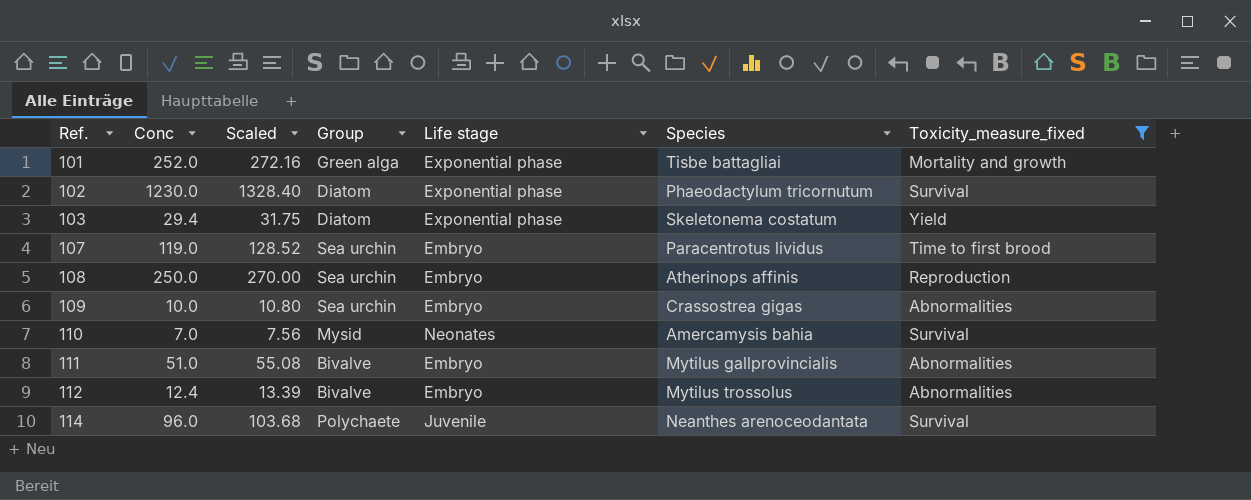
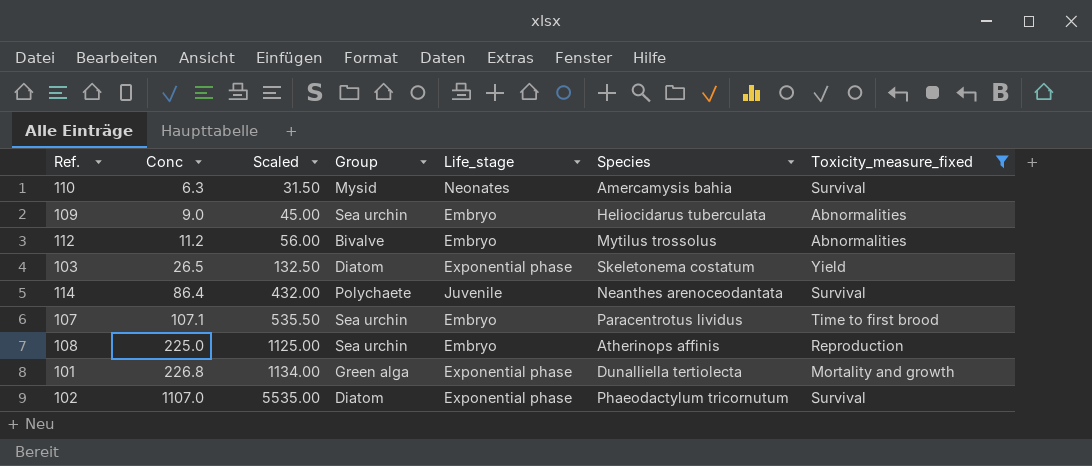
row order: Ref. ascending -> Conc ascending
column Scaled | formula: [Conc] * 1.08 -> [Conc] * 5
column name: Life stage -> Life_stage
row 111: 51.0 | 55.08 | Bivalve | Embryo | Mytilus gallprovincialis | Abnormalities -> none
110 | Conc: 7.0 -> 6.3
109 | Conc: 10.0 -> 9.0
109 | Species: Crassostrea gigas -> Heliocidarus tuberculata
112 | Conc: 12.4 -> 11.2
103 | Conc: 29.4 -> 26.5
114 | Conc: 96.0 -> 86.4
107 | Conc: 119.0 -> 107.1
108 | Conc: 250.0 -> 225.0
101 | Conc: 252.0 -> 226.8
101 | Species: Tisbe battagliai -> Dunalliella tertiolecta
102 | Conc: 1230.0 -> 1107.0

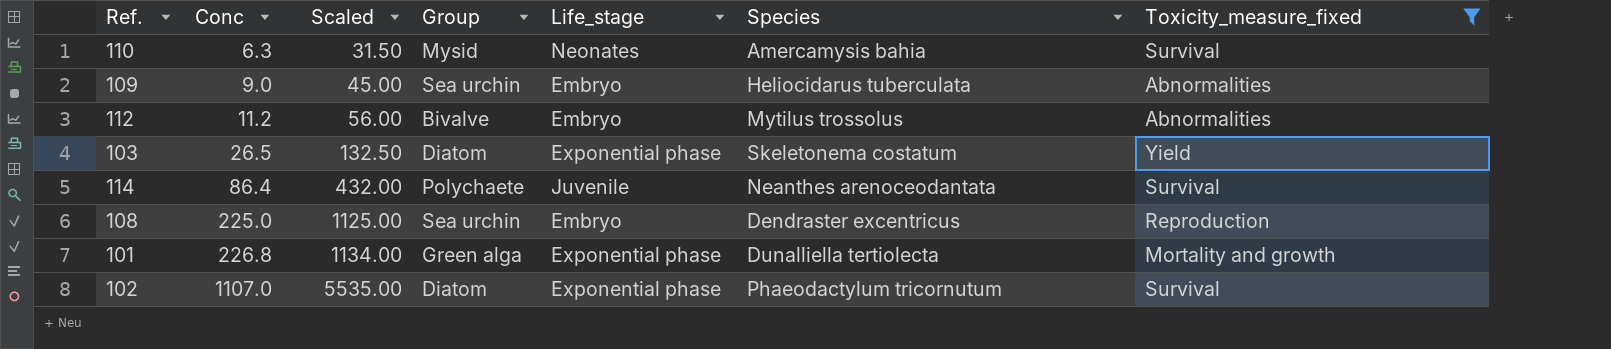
row 107: 107.1 | 535.50 | Sea urchin | Embryo | Paracentrotus lividus | Time to first brood -> none
108 | Species: Atherinops affinis -> Dendraster excentricus

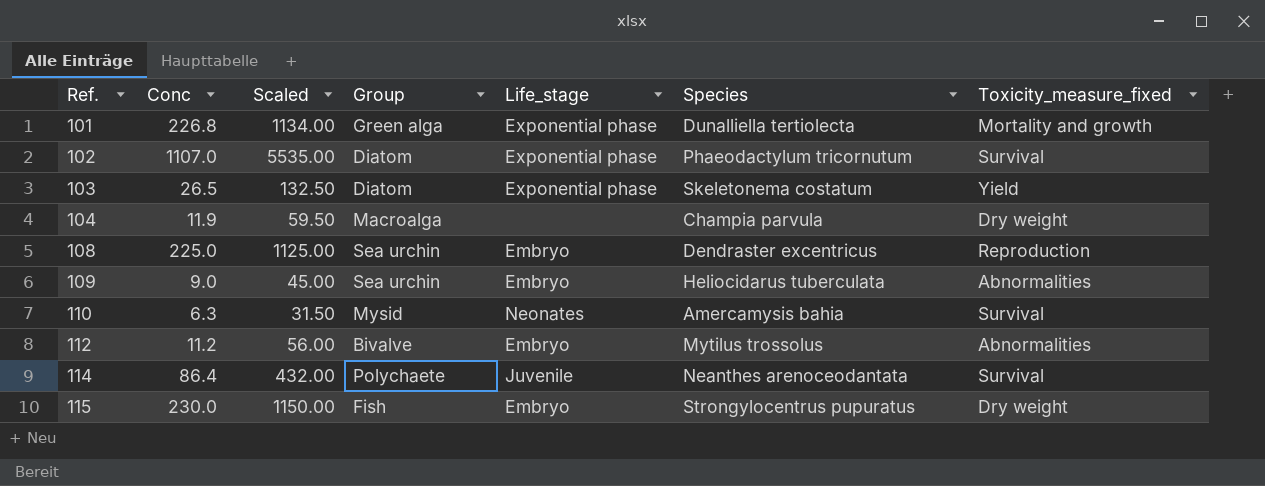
filter: Toxicity_measure_fixed != Dry weight -> none
row order: Conc ascending -> Ref. ascending

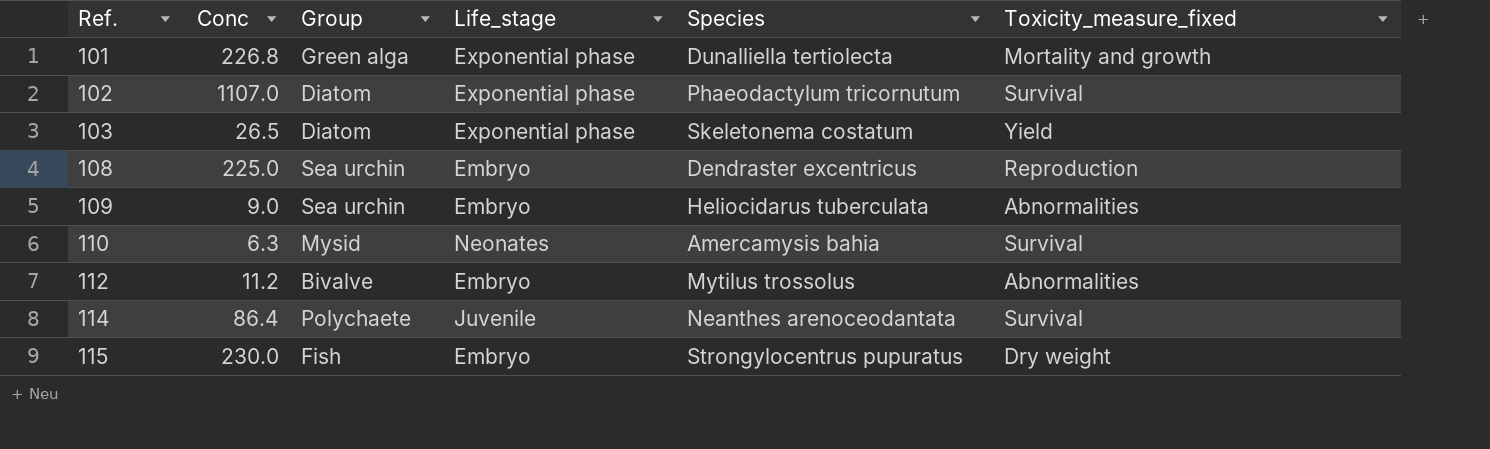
column Scaled | formula: [Conc] * 5 -> none
row 104: 11.9 | 59.50 | Macroalga | none | Champia parvula | Dry weight -> none

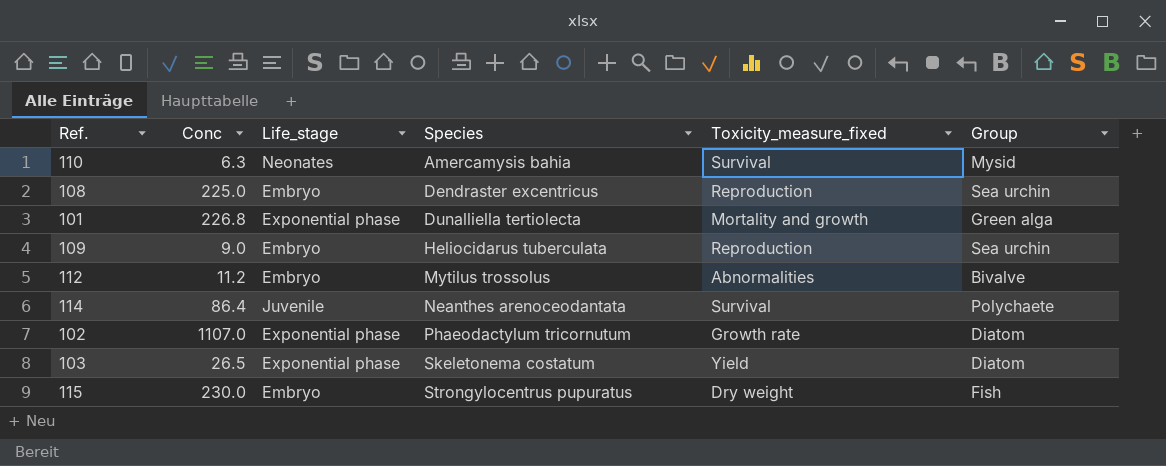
row order: Ref. ascending -> Species ascending
column Group | position: 3 -> 6
109 | Toxicity_measure_fixed: Abnormalities -> Reproduction
102 | Toxicity_measure_fixed: Survival -> Growth rate

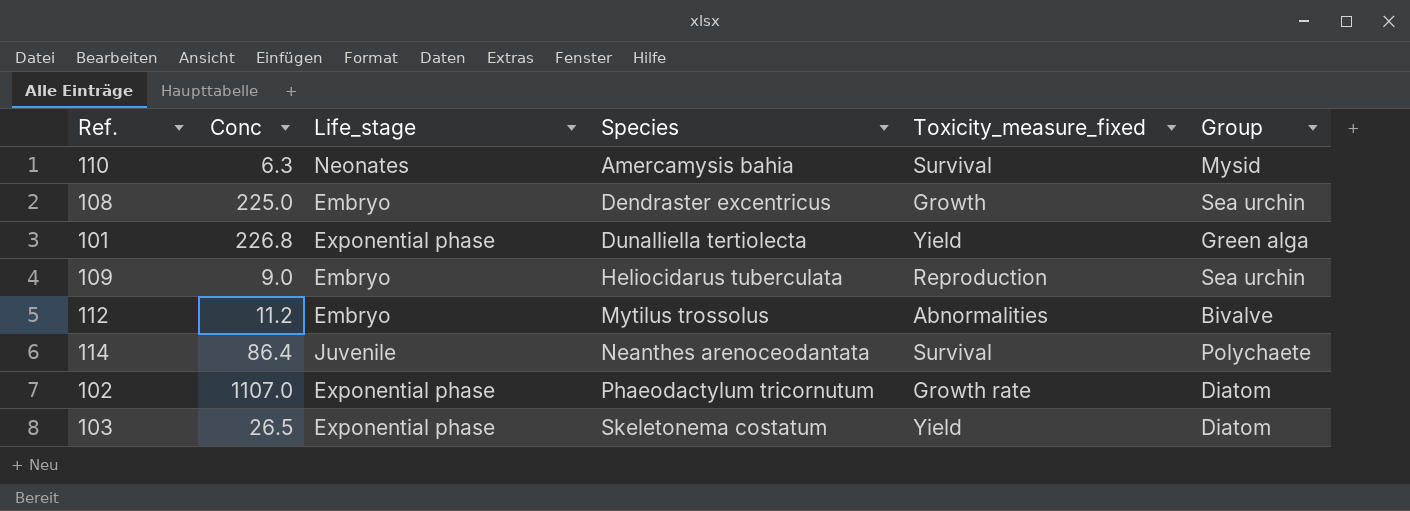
row 115: 230.0 | Embryo | Strongylocentrus pupuratus | Dry weight | Fish -> none
108 | Toxicity_measure_fixed: Reproduction -> Growth
101 | Toxicity_measure_fixed: Mortality and growth -> Yield

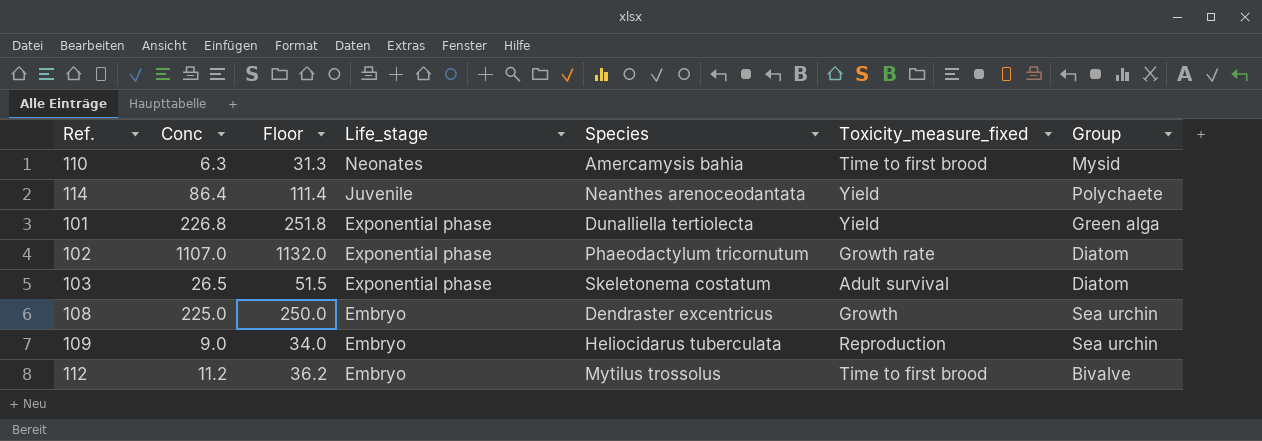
row order: Species ascending -> Life_stage descending
column Floor | formula: none -> [Conc] + 25
110 | Toxicity_measure_fixed: Survival -> Time to first brood
114 | Toxicity_measure_fixed: Survival -> Yield
103 | Toxicity_measure_fixed: Yield -> Adult survival
112 | Toxicity_measure_fixed: Abnormalities -> Time to first brood

